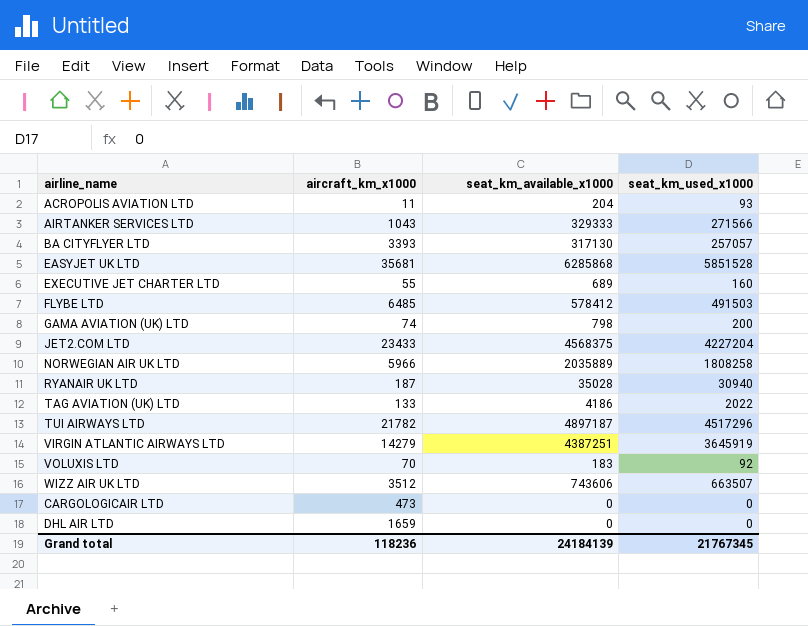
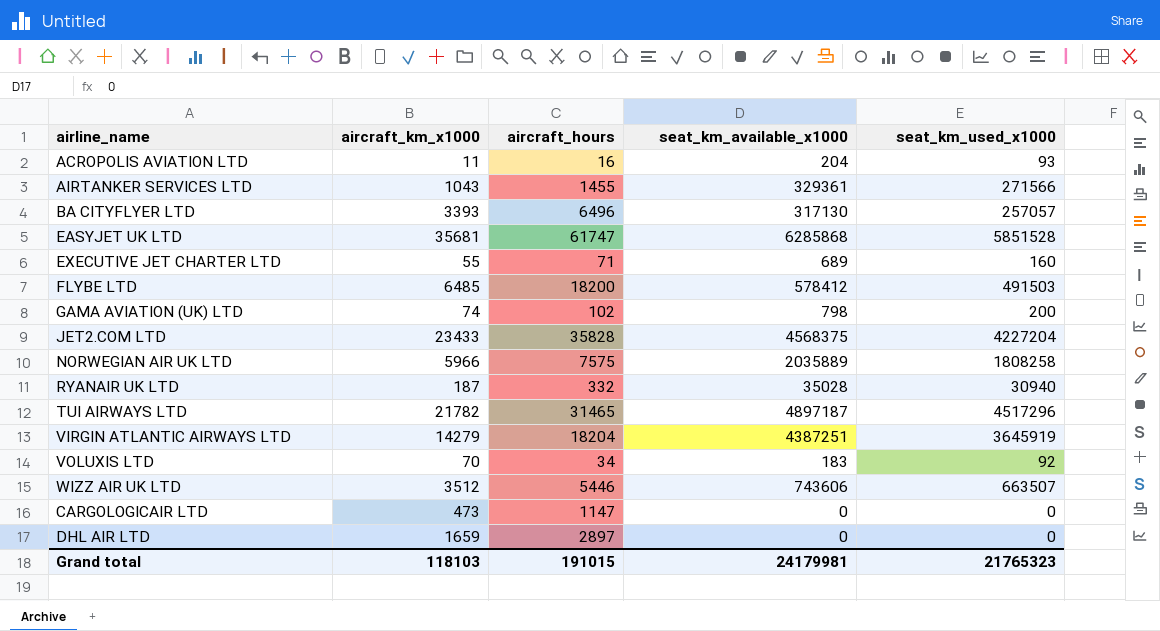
column aircraft_hours | position: none -> 3
row TAG AVIATION (UK) LTD: 133 | 4186 | 2022 -> none
AIRTANKER SERVICES LTD | seat_km_available_x1000: 329333 -> 329361
Grand total | aircraft_km_x1000: 118236 -> 118103
Grand total | seat_km_available_x1000: 24184139 -> 24179981
Grand total | seat_km_used_x1000: 21767345 -> 21765323

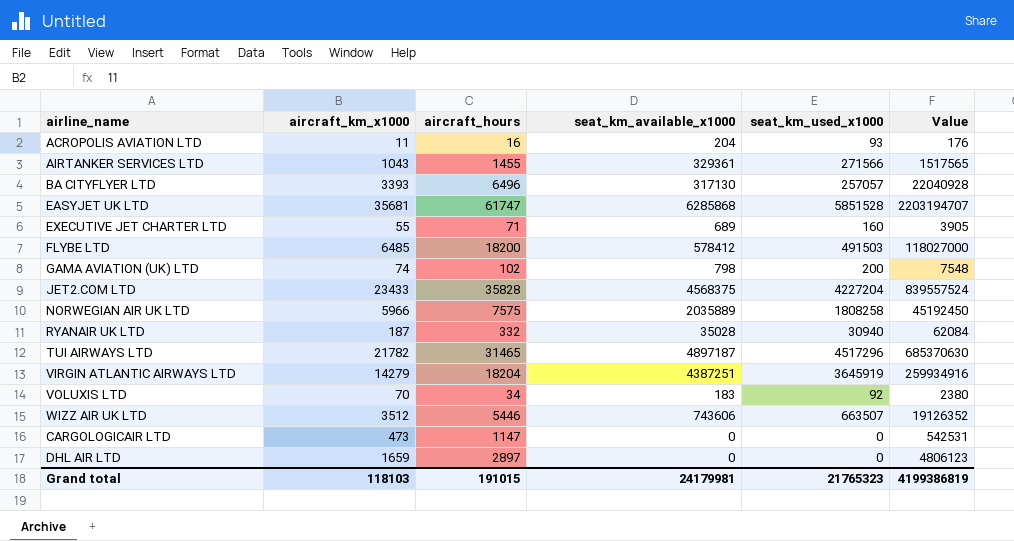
column Value | formula: none -> [aircraft_km_x1000] * [aircraft_hours]

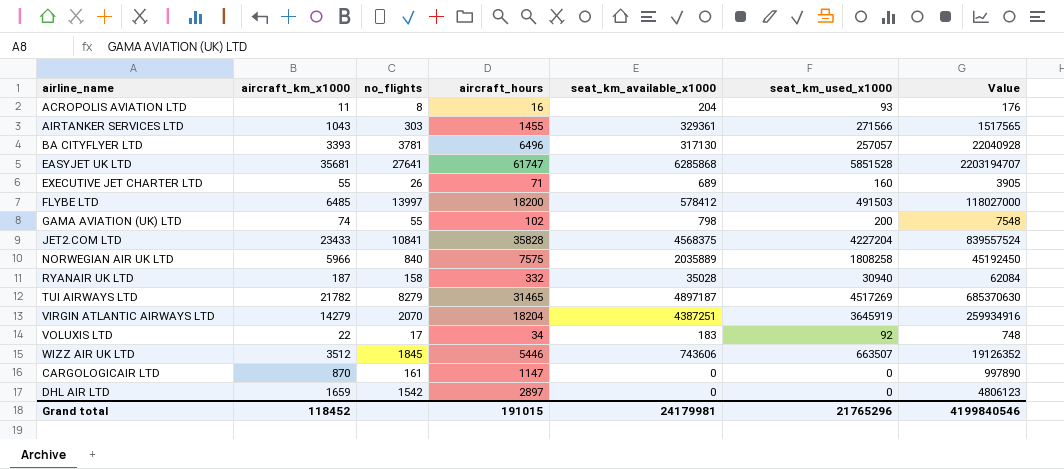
column no_flights | position: none -> 3
TUI AIRWAYS LTD | seat_km_used_x1000: 4517296 -> 4517269
VOLUXIS LTD | aircraft_km_x1000: 70 -> 22
VOLUXIS LTD | Value: 2380 -> 748
CARGOLOGICAIR LTD | aircraft_km_x1000: 473 -> 870
CARGOLOGICAIR LTD | Value: 542531 -> 997890
Grand total | aircraft_km_x1000: 118103 -> 118452
Grand total | seat_km_used_x1000: 21765323 -> 21765296
Grand total | Value: 4199386819 -> 4199840546

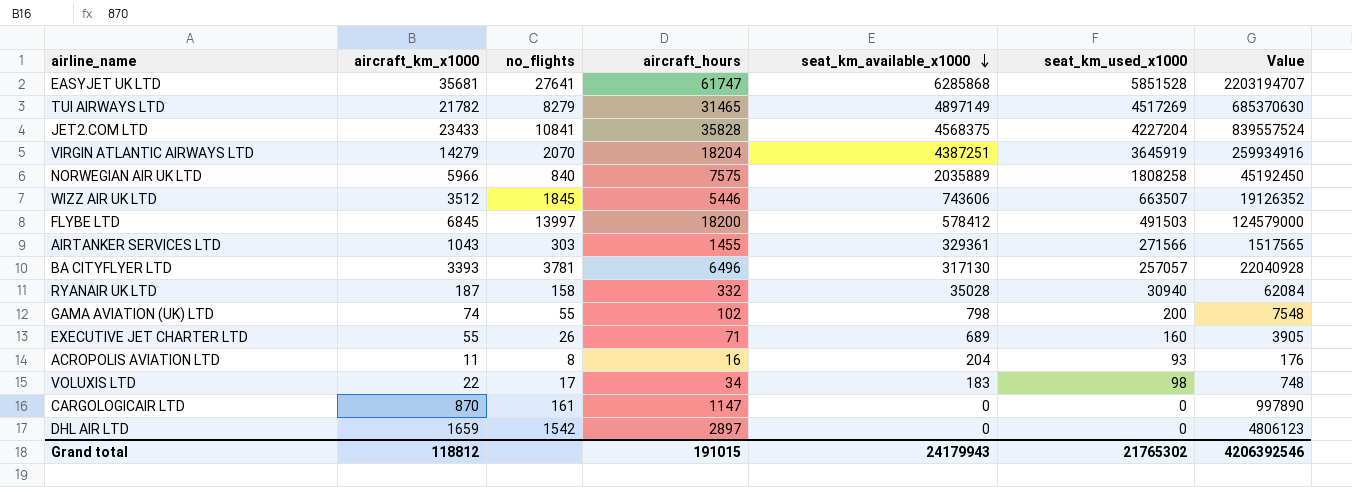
row order: none -> seat_km_available_x1000 descending
TUI AIRWAYS LTD | seat_km_available_x1000: 4897187 -> 4897149
FLYBE LTD | aircraft_km_x1000: 6485 -> 6845
FLYBE LTD | Value: 118027000 -> 124579000
VOLUXIS LTD | seat_km_used_x1000: 92 -> 98
Grand total | aircraft_km_x1000: 118452 -> 118812
Grand total | seat_km_available_x1000: 24179981 -> 24179943
Grand total | seat_km_used_x1000: 21765296 -> 21765302
Grand total | Value: 4199840546 -> 4206392546

